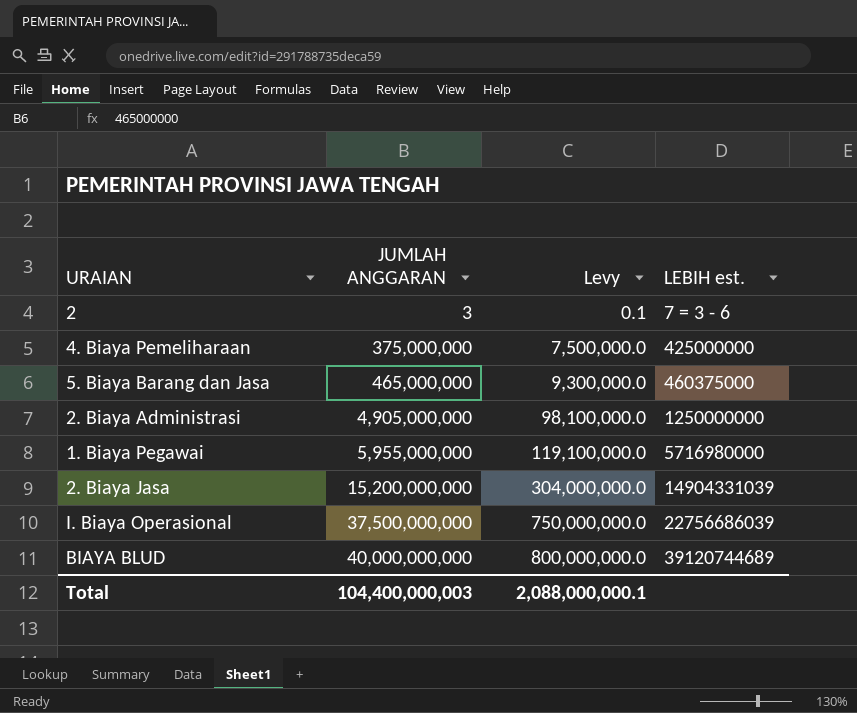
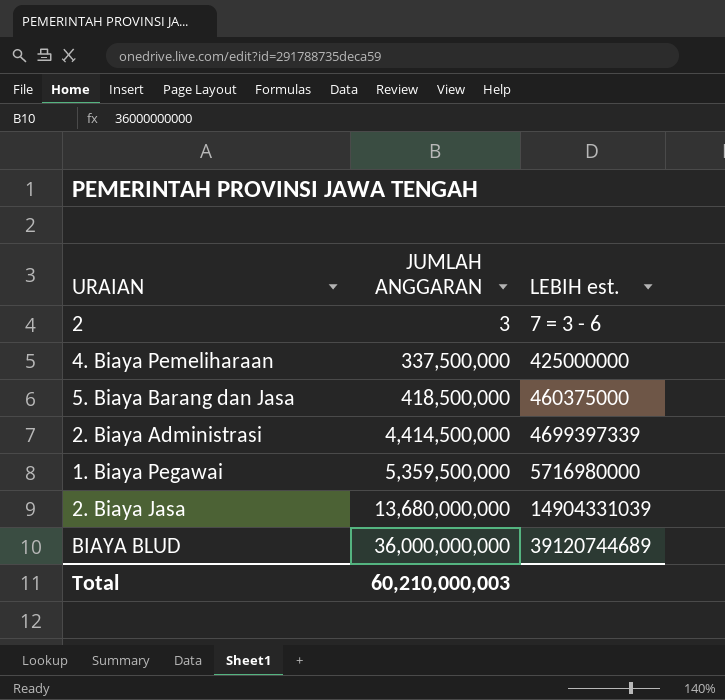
column Levy | formula: [JUMLAH ANGGARAN] * 0.02 -> none
row I. Biaya Operasional: 37,500,000,000 | 750,000,000.0 | 22756686039 -> none
4. Biaya Pemeliharaan | JUMLAH ANGGARAN: 375,000,000 -> 337,500,000
5. Biaya Barang dan Jasa | JUMLAH ANGGARAN: 465,000,000 -> 418,500,000
2. Biaya Administrasi | JUMLAH ANGGARAN: 4,905,000,000 -> 4,414,500,000
2. Biaya Administrasi | LEBIH est.: 1250000000 -> 4699397339
1. Biaya Pegawai | JUMLAH ANGGARAN: 5,955,000,000 -> 5,359,500,000
2. Biaya Jasa | JUMLAH ANGGARAN: 15,200,000,000 -> 13,680,000,000
BIAYA BLUD | JUMLAH ANGGARAN: 40,000,000,000 -> 36,000,000,000
Total | JUMLAH ANGGARAN: 104,400,000,003 -> 60,210,000,003

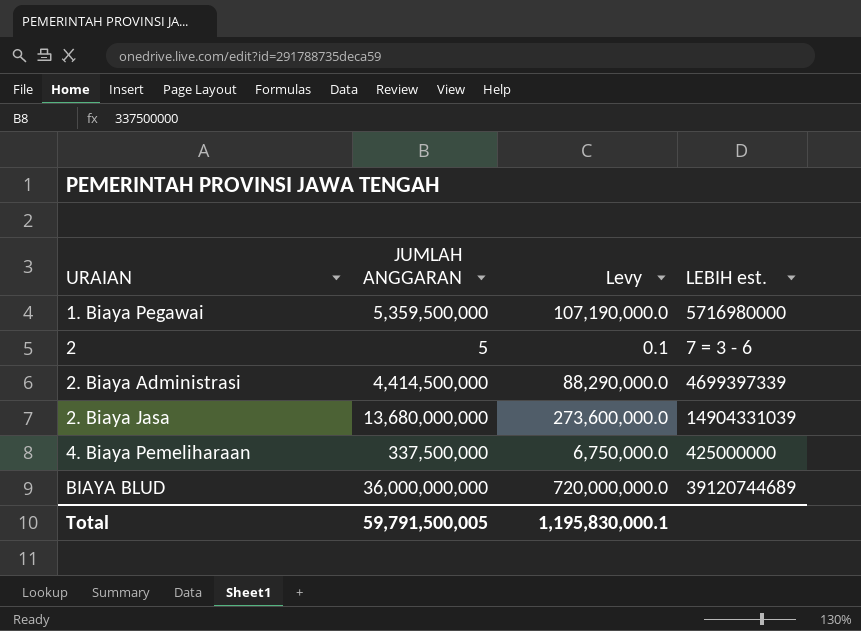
row order: JUMLAH ANGGARAN ascending -> URAIAN ascending
column Levy | formula: none -> [JUMLAH ANGGARAN] * 0.02
row 5. Biaya Barang dan Jasa: 418,500,000 | 460375000 -> none
2 | JUMLAH ANGGARAN: 3 -> 5
Total | JUMLAH ANGGARAN: 60,210,000,003 -> 59,791,500,005

